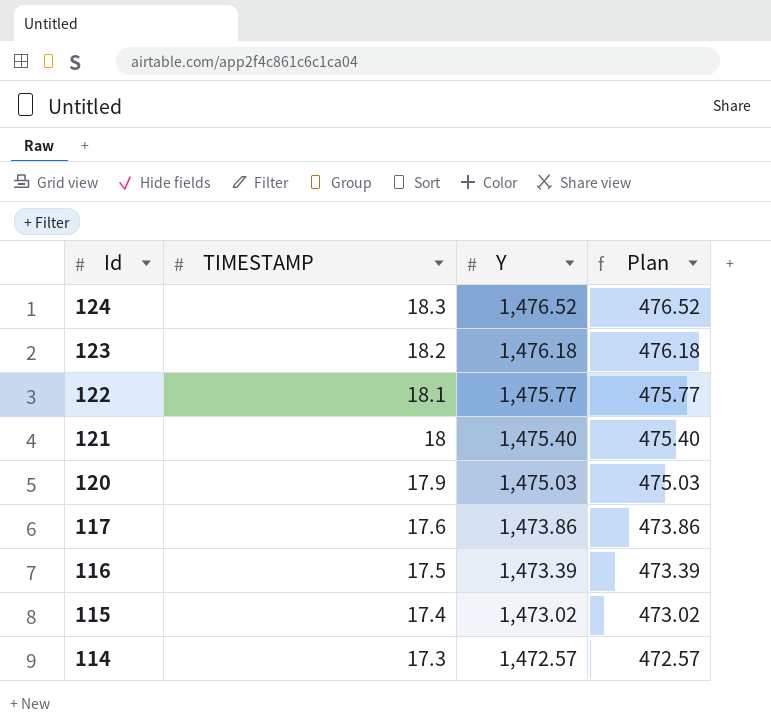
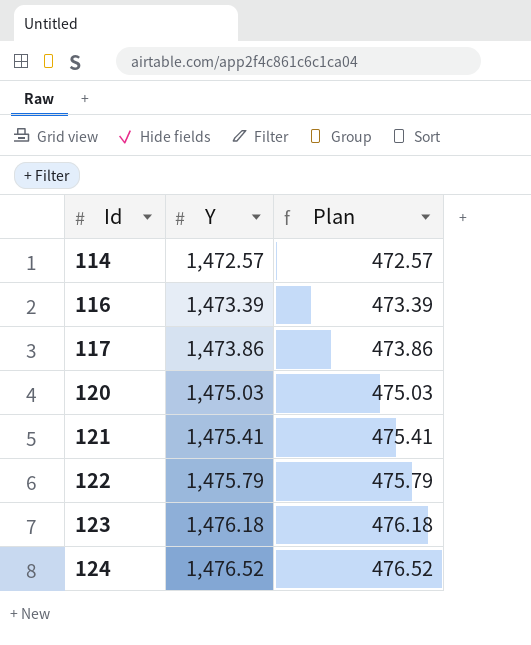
row order: Id descending -> Id ascending
column TIMESTAMP | position: 2 -> none
row 115: 17.4 | 1,473.02 | 473.02 -> none
121 | Y: 1,475.40 -> 1,475.41
121 | Plan: 475.40 -> 475.41
122 | Y: 1,475.77 -> 1,475.79
122 | Plan: 475.77 -> 475.79

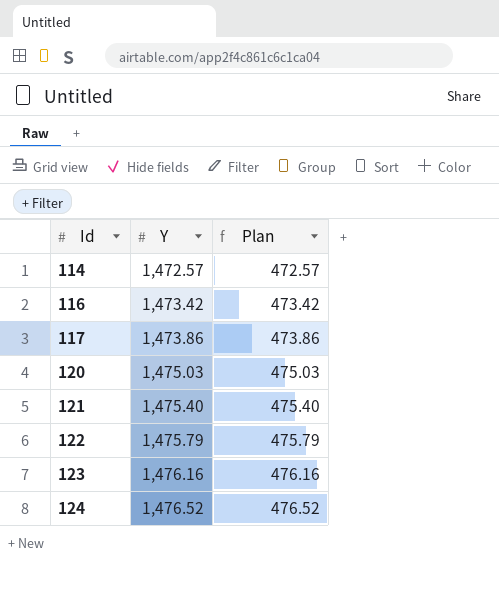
116 | Y: 1,473.39 -> 1,473.42
116 | Plan: 473.39 -> 473.42
121 | Y: 1,475.41 -> 1,475.40
121 | Plan: 475.41 -> 475.40
123 | Y: 1,476.18 -> 1,476.16
123 | Plan: 476.18 -> 476.16

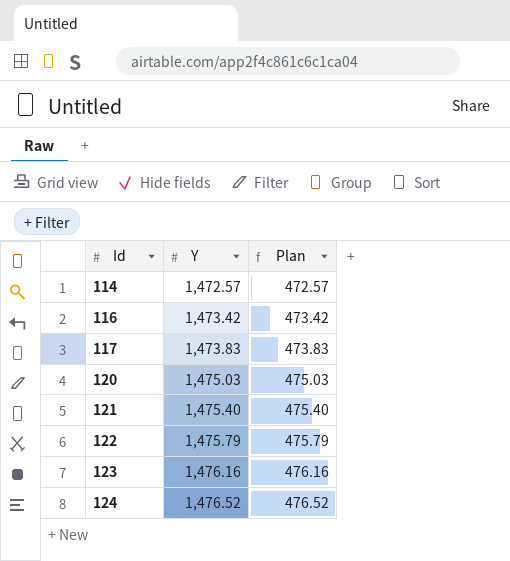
117 | Y: 1,473.86 -> 1,473.83
117 | Plan: 473.86 -> 473.83

